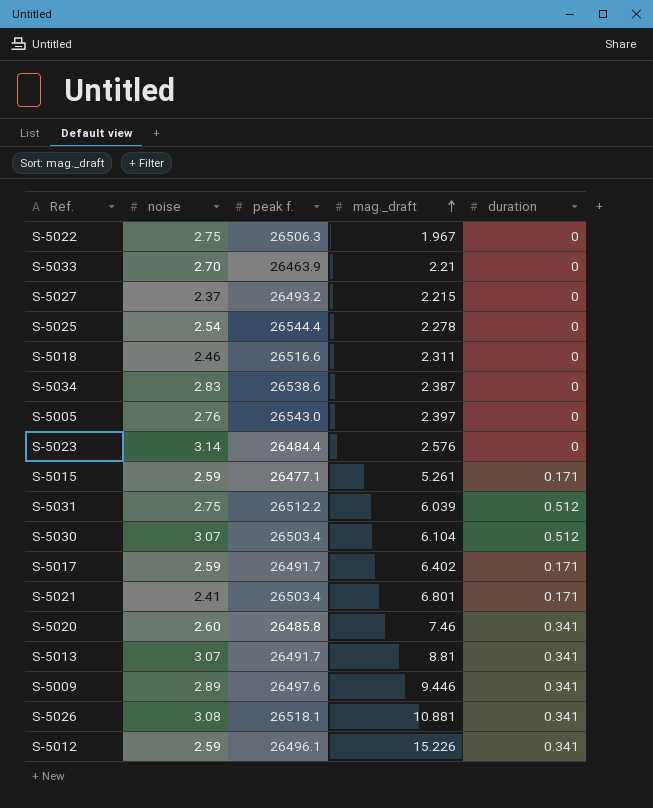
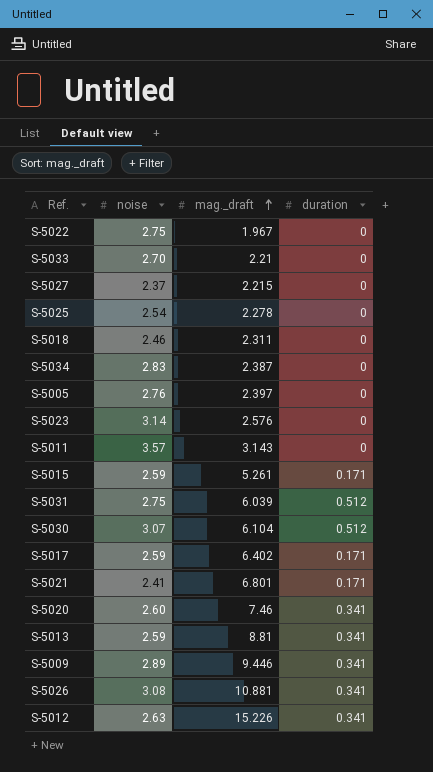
column peak f. | position: 3 -> none
row S-5011: none -> 3.57 | 3.143 | 0
S-5013 | noise: 3.07 -> 2.59
S-5012 | noise: 2.59 -> 2.63

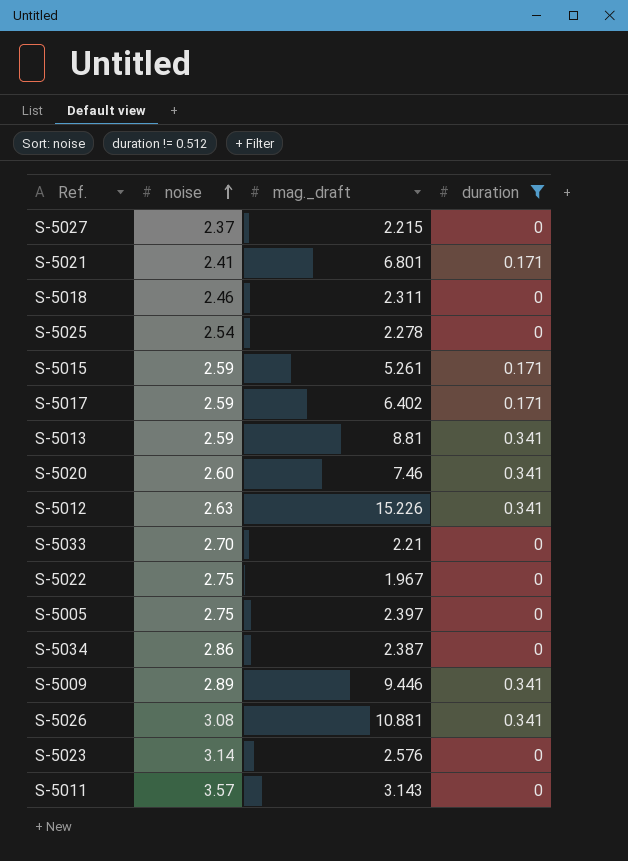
filter: none -> duration != 0.512
row order: mag._draft ascending -> noise ascending
S-5005 | noise: 2.76 -> 2.75
S-5034 | noise: 2.83 -> 2.86

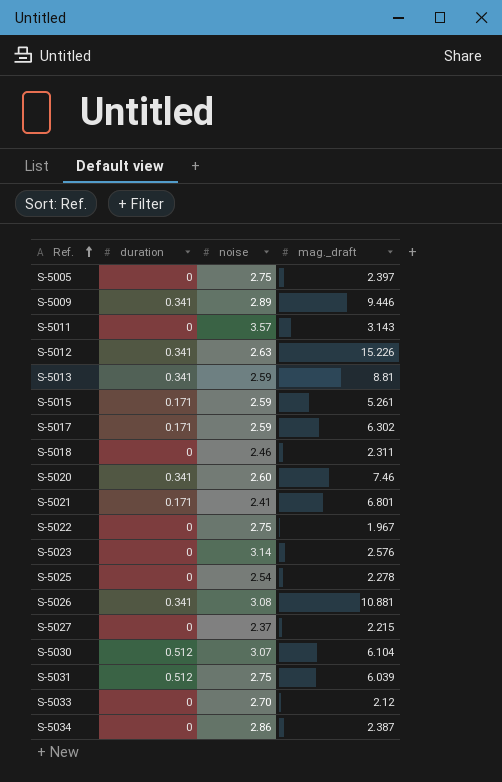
filter: duration != 0.512 -> none
row order: noise ascending -> Ref. ascending
column duration | position: 4 -> 2
S-5017 | mag._draft: 6.402 -> 6.302
S-5033 | mag._draft: 2.21 -> 2.12

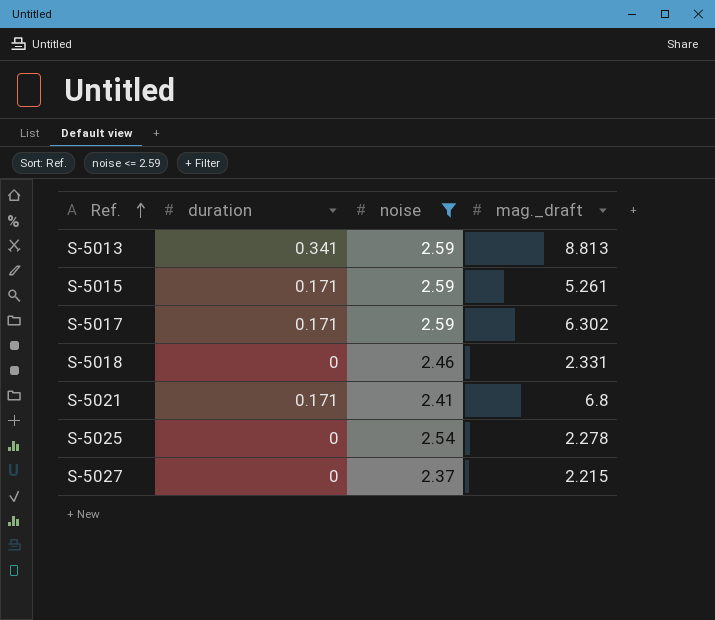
filter: none -> noise <= 2.59
S-5013 | mag._draft: 8.81 -> 8.813
S-5018 | mag._draft: 2.311 -> 2.331
S-5021 | mag._draft: 6.801 -> 6.8

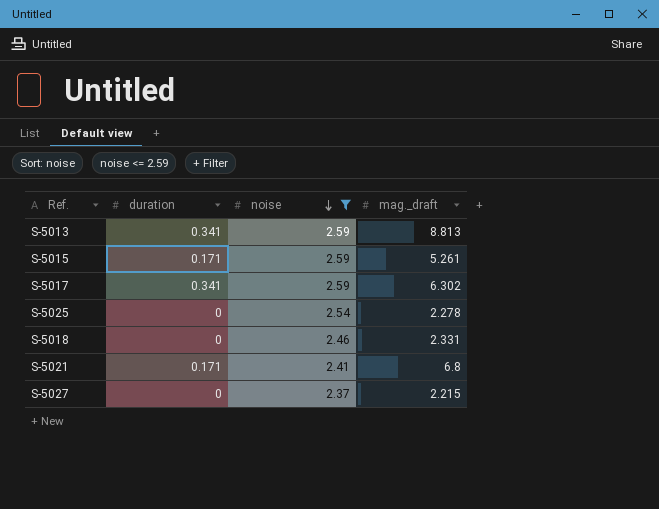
row order: Ref. ascending -> noise descending
S-5017 | duration: 0.171 -> 0.341

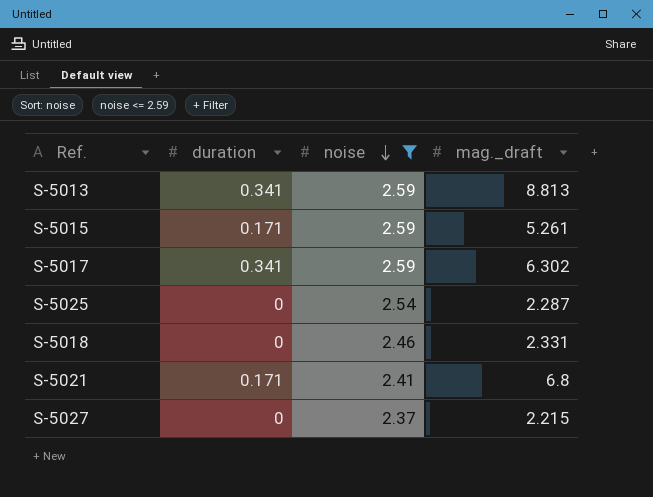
S-5025 | mag._draft: 2.278 -> 2.287

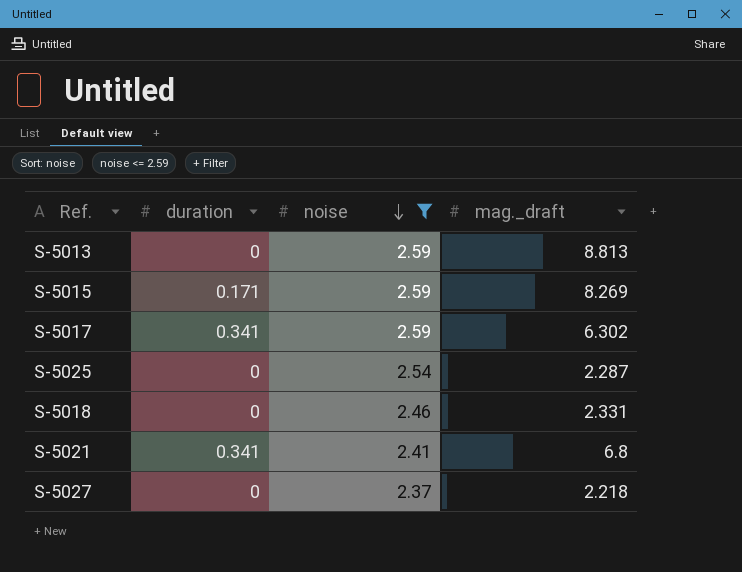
S-5013 | duration: 0.341 -> 0
S-5015 | mag._draft: 5.261 -> 8.269
S-5021 | duration: 0.171 -> 0.341
S-5027 | mag._draft: 2.215 -> 2.218

